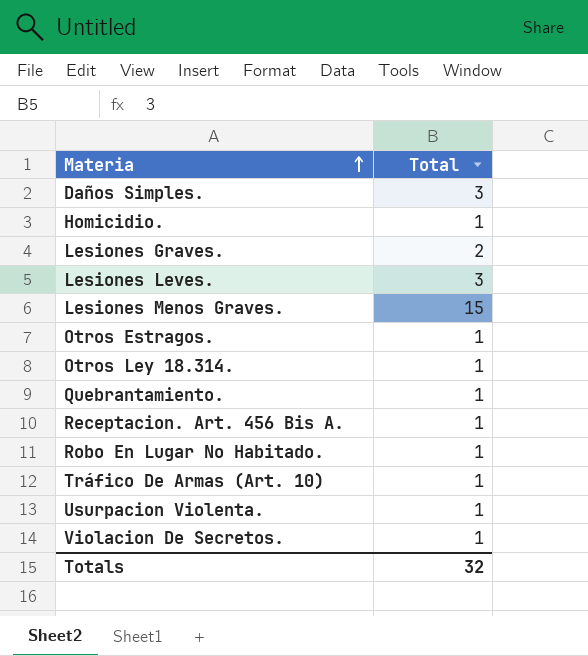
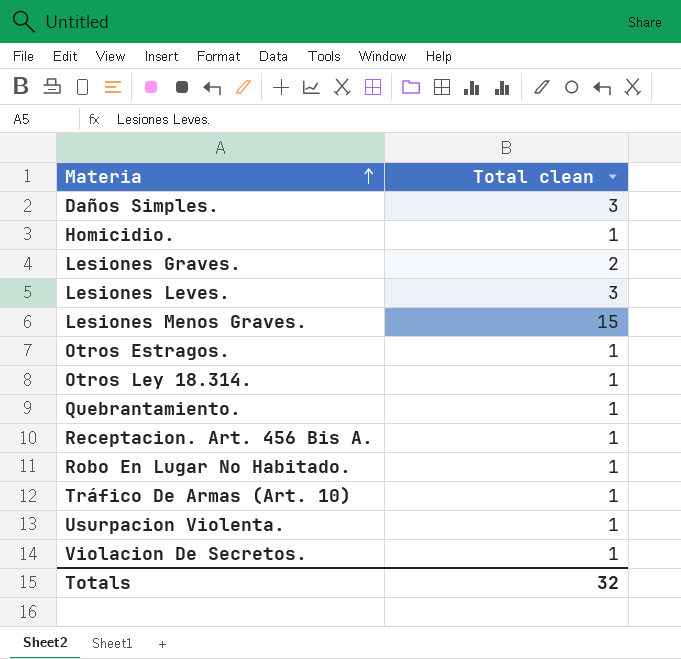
column name: Total -> Total clean

